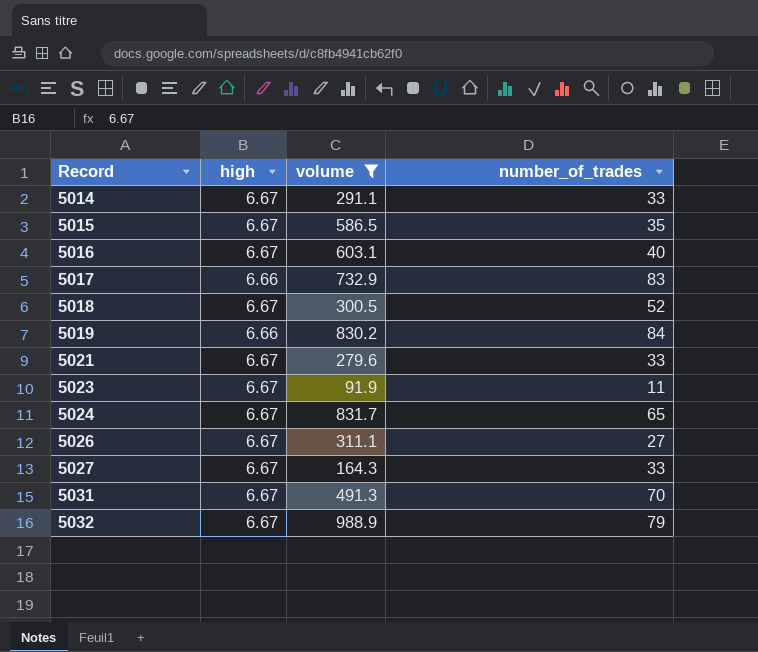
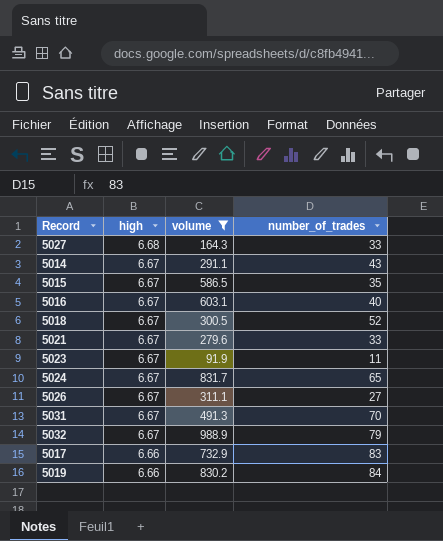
row order: Record ascending -> high descending
5027 | high: 6.67 -> 6.68
5014 | number_of_trades: 33 -> 43

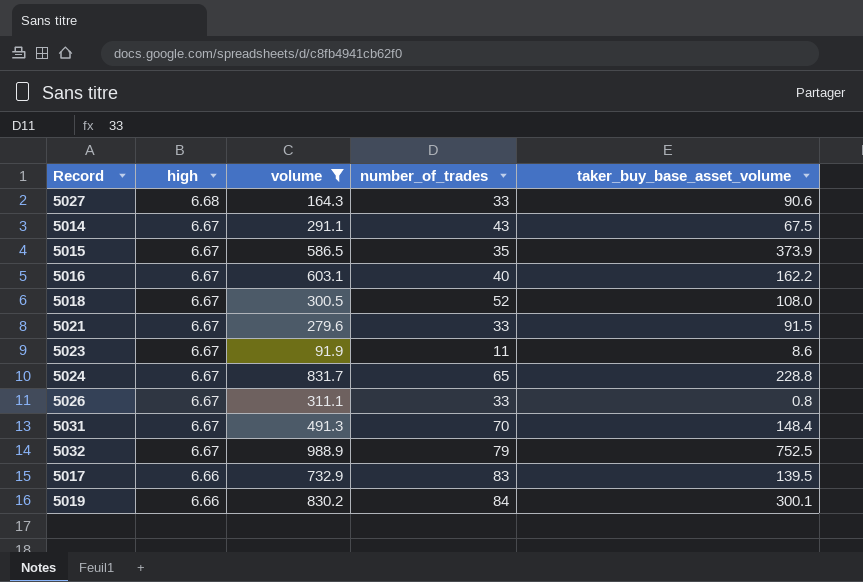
column taker_buy_base_asset_volume | position: none -> 5
5026 | number_of_trades: 27 -> 33

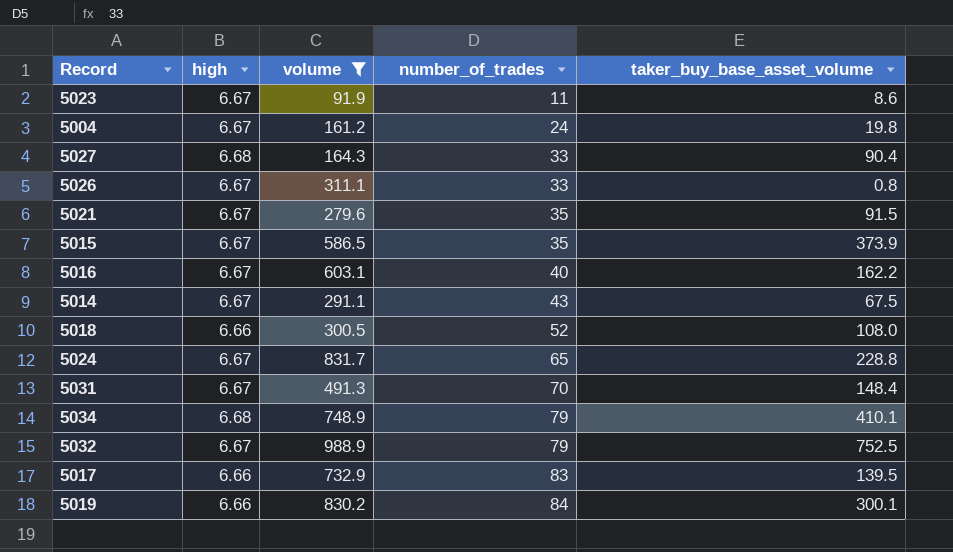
row order: high descending -> number_of_trades ascending
row 5004: none -> 6.67 | 161.2 | 24 | 19.8
5027 | taker_buy_base_asset_volume: 90.6 -> 90.4
5021 | number_of_trades: 33 -> 35
5018 | high: 6.67 -> 6.66
row 5034: none -> 6.68 | 748.9 | 79 | 410.1

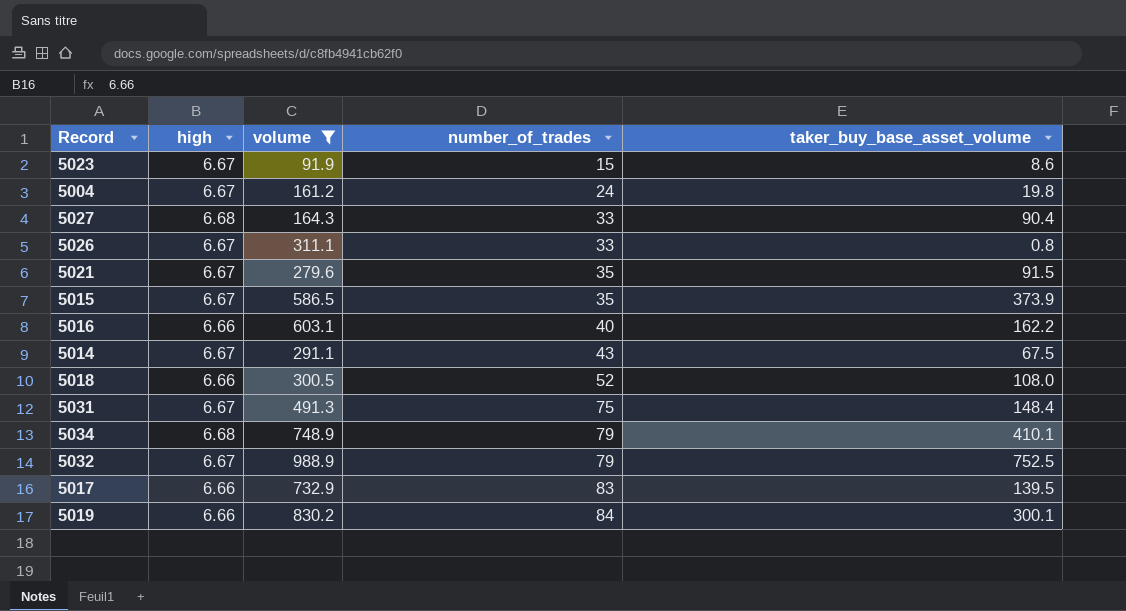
row 5024: 6.67 | 831.7 | 65 | 228.8 -> none
5023 | number_of_trades: 11 -> 15
5016 | high: 6.67 -> 6.66
5031 | number_of_trades: 70 -> 75

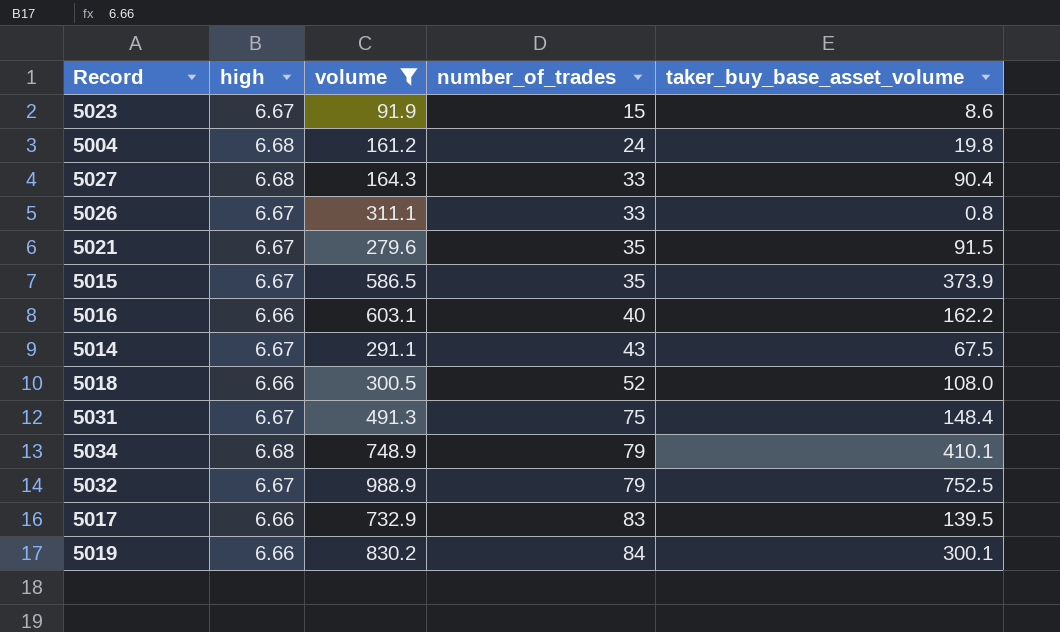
5004 | high: 6.67 -> 6.68

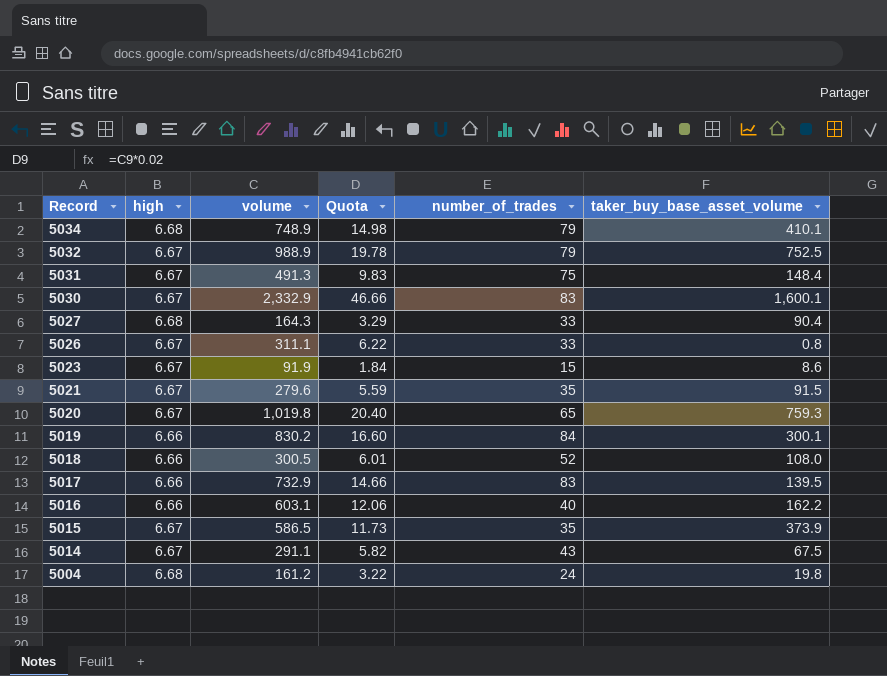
filter: volume <= 988.9 -> none
row order: number_of_trades ascending -> Record descending
column Quota | formula: none -> [volume] * 0.02

